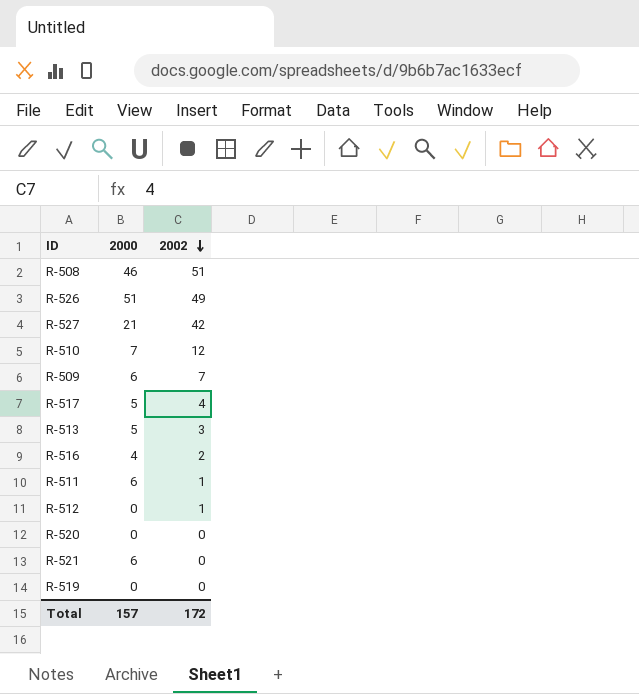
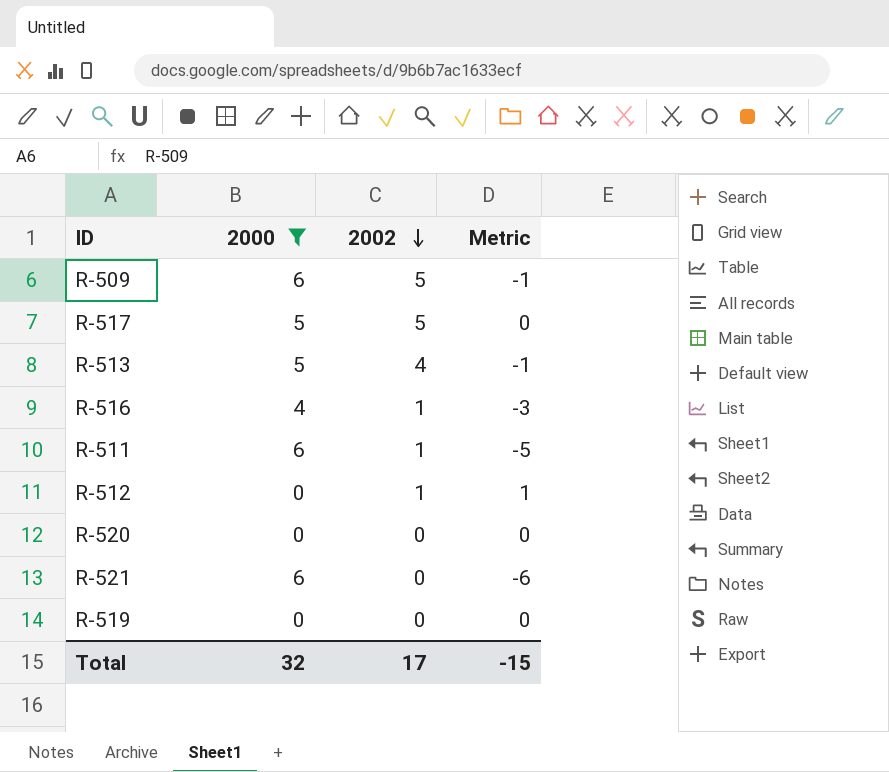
filter: none -> 2000 <= 6
column Metric | formula: none -> [2002] - [2000]
R-509 | 2002: 7 -> 5
R-517 | 2002: 4 -> 5
R-513 | 2002: 3 -> 4
R-516 | 2002: 2 -> 1
Total | 2000: 157 -> 32
Total | 2002: 172 -> 17

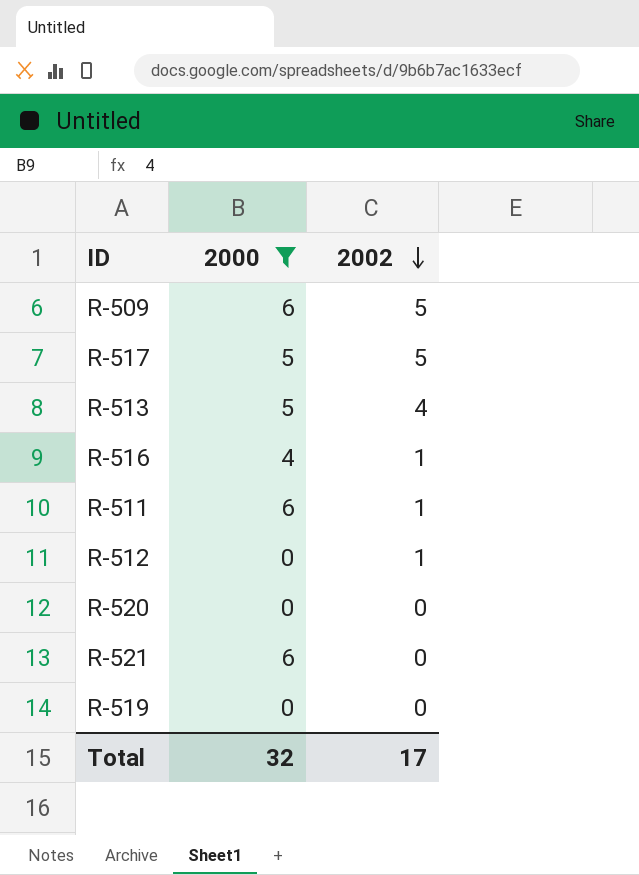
column Metric | formula: [2002] - [2000] -> none

